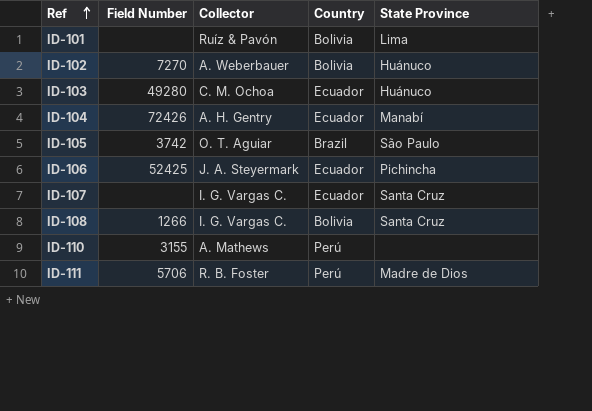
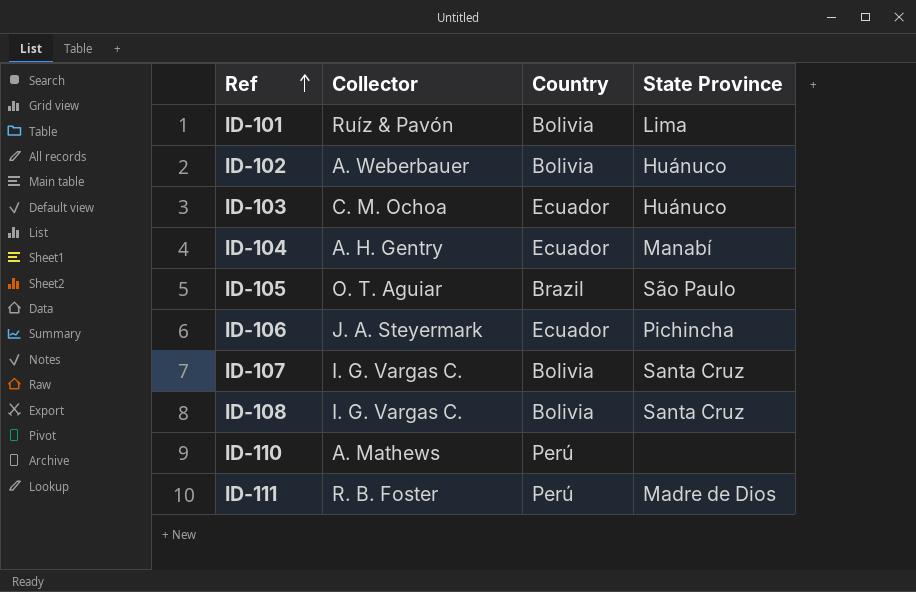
column Field Number | position: 2 -> none
ID-107 | Country: Ecuador -> Bolivia

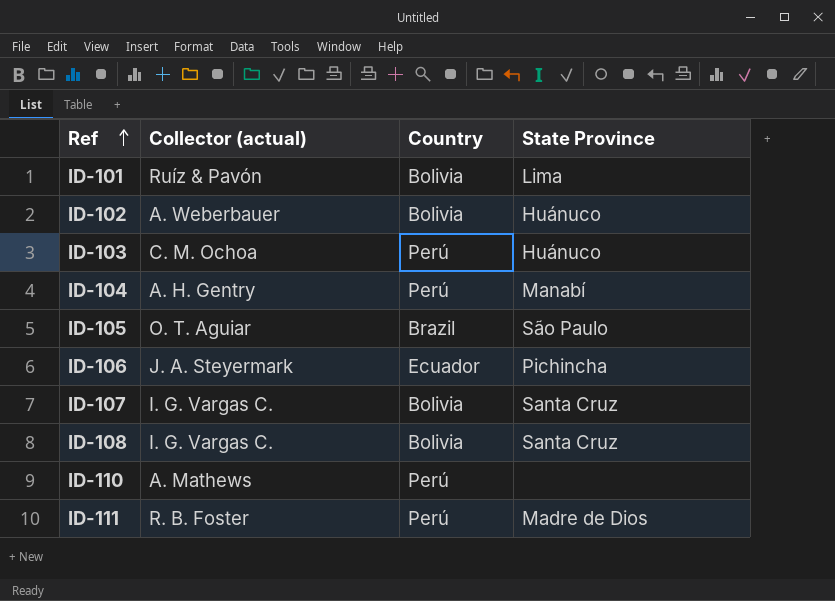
column name: Collector -> Collector (actual)
ID-103 | Country: Ecuador -> Perú
ID-104 | Country: Ecuador -> Perú

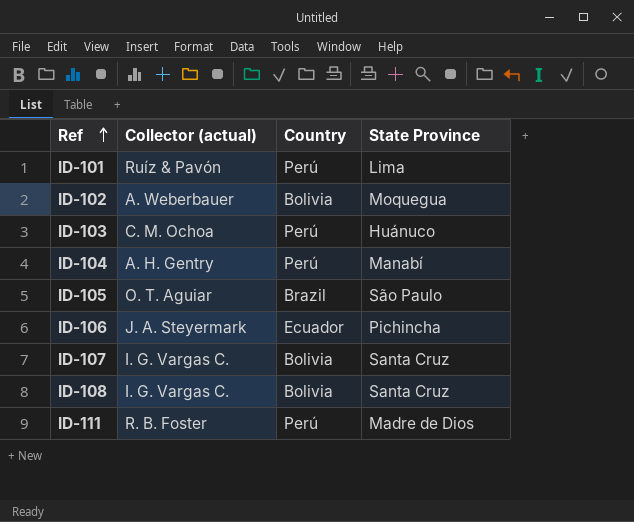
row ID-110: A. Mathews | Perú | none -> none
ID-101 | Country: Bolivia -> Perú
ID-102 | State Province: Huánuco -> Moquegua

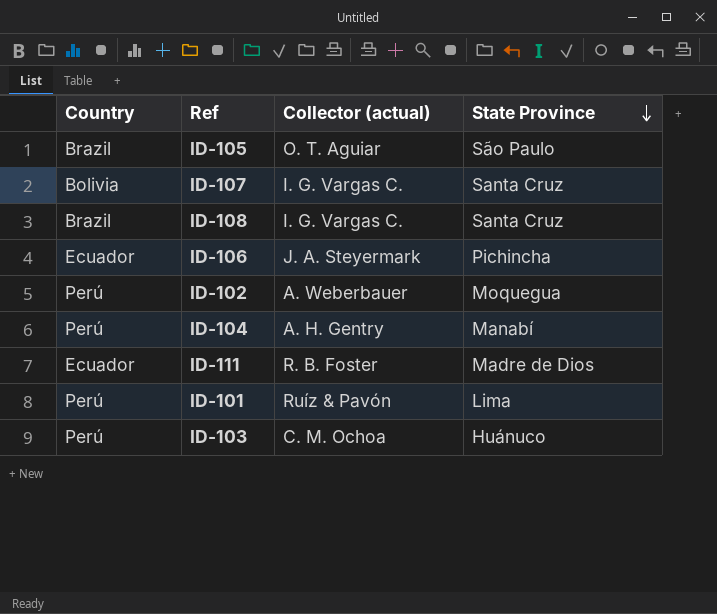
row order: Ref ascending -> State Province descending
column Country | position: 3 -> 1
ID-108 | Country: Bolivia -> Brazil
ID-102 | Country: Bolivia -> Perú
ID-111 | Country: Perú -> Ecuador

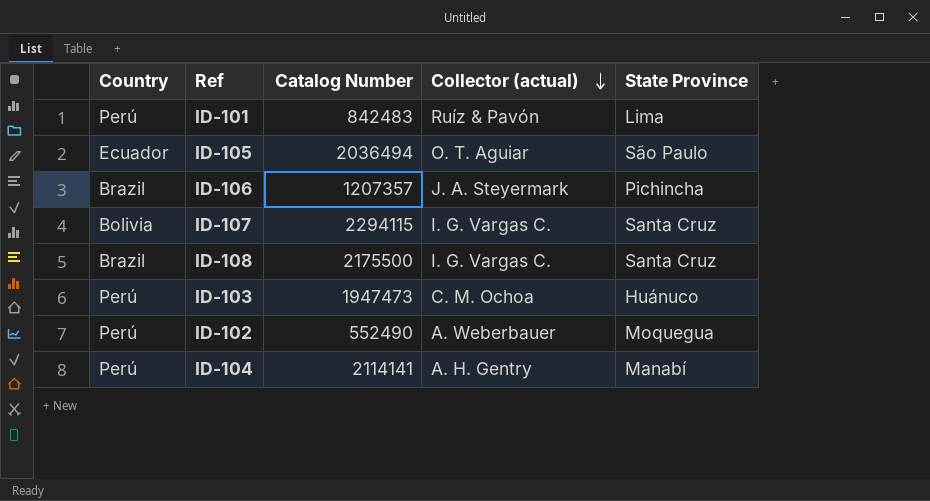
row order: State Province descending -> Collector (actual) descending
column Catalog Number | position: none -> 3
row ID-111: Ecuador | R. B. Foster | Madre de Dios -> none
ID-105 | Country: Brazil -> Ecuador
ID-106 | Country: Ecuador -> Brazil

